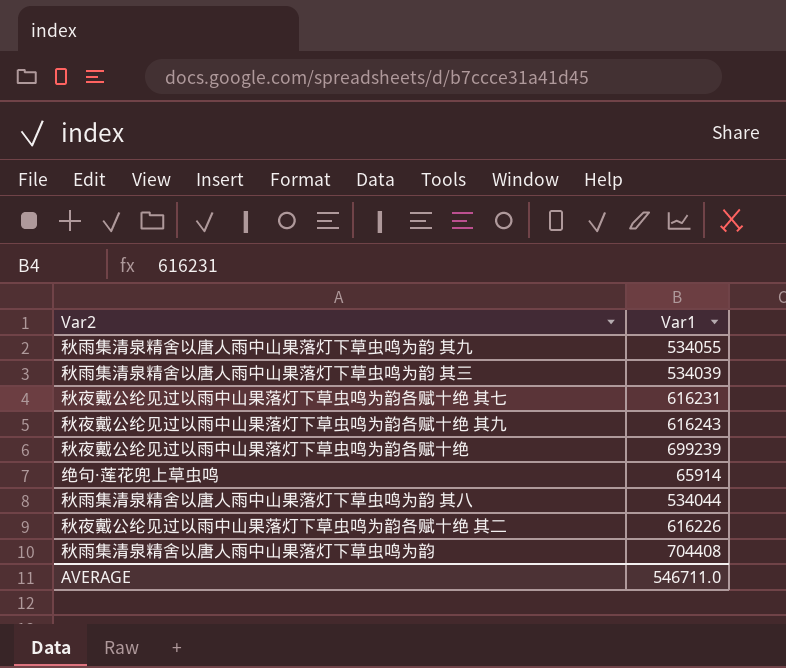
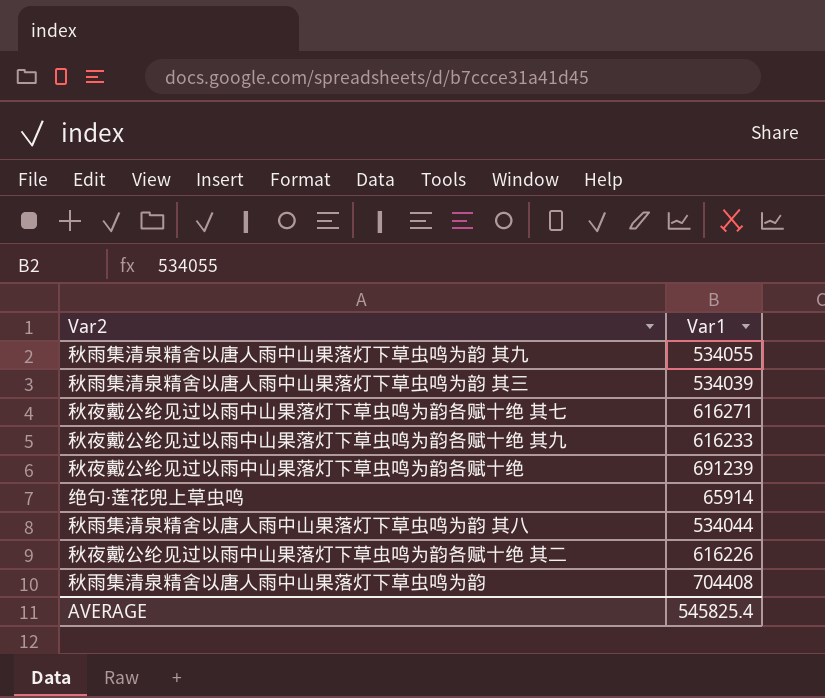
秋夜戴公纶见过以雨中山果落灯下草虫鸣为韵各赋十绝 其七 | Var1: 616231 -> 616271
秋夜戴公纶见过以雨中山果落灯下草虫鸣为韵各赋十绝 其九 | Var1: 616243 -> 616233
秋夜戴公纶见过以雨中山果落灯下草虫鸣为韵各赋十绝 | Var1: 699239 -> 691239
AVERAGE | Var1: 546711.0 -> 545825.4

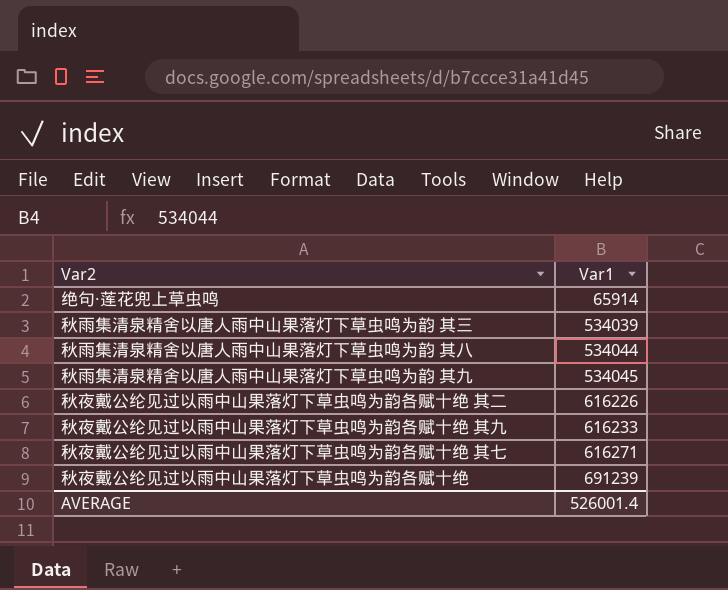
row order: none -> Var1 ascending
row 秋雨集清泉精舍以唐人雨中山果落灯下草虫鸣为韵: 704408 -> none
秋雨集清泉精舍以唐人雨中山果落灯下草虫鸣为韵 其九 | Var1: 534055 -> 534045
AVERAGE | Var1: 545825.4 -> 526001.4

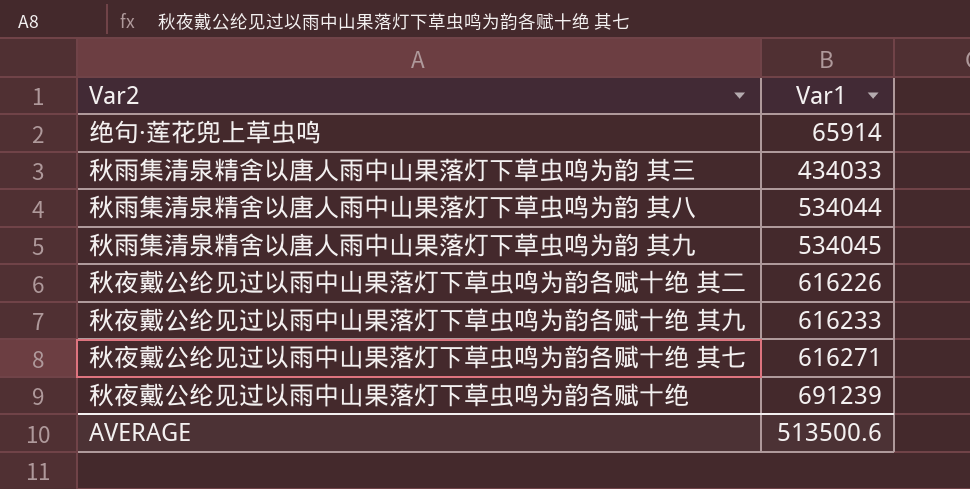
秋雨集清泉精舍以唐人雨中山果落灯下草虫鸣为韵 其三 | Var1: 534039 -> 434033
AVERAGE | Var1: 526001.4 -> 513500.6

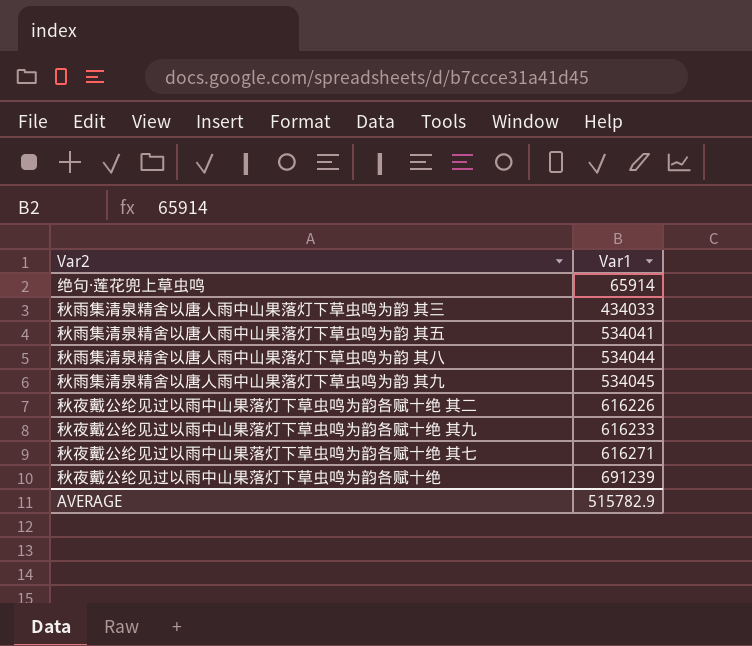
row 秋雨集清泉精舍以唐人雨中山果落灯下草虫鸣为韵 其五: none -> 534041
AVERAGE | Var1: 513500.6 -> 515782.9

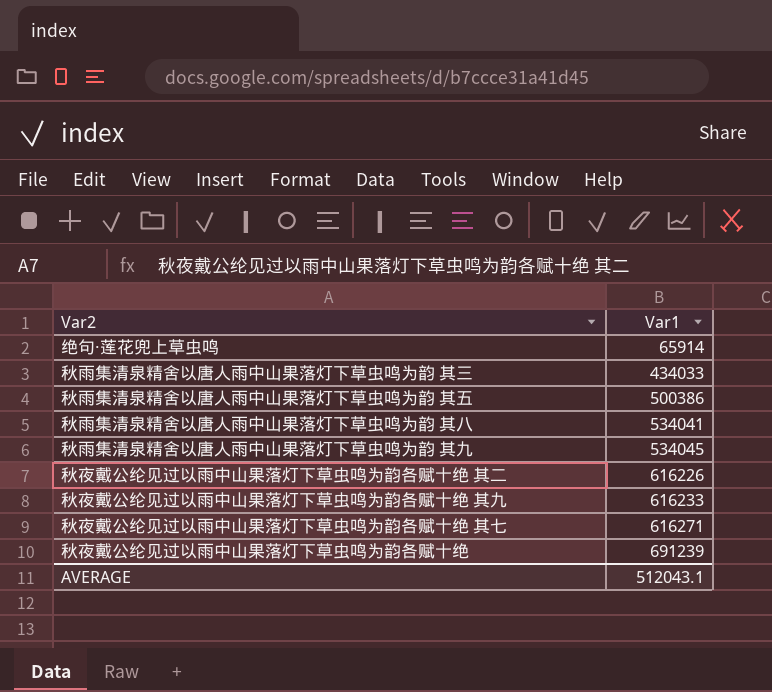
秋雨集清泉精舍以唐人雨中山果落灯下草虫鸣为韵 其五 | Var1: 534041 -> 500386
秋雨集清泉精舍以唐人雨中山果落灯下草虫鸣为韵 其八 | Var1: 534044 -> 534041
AVERAGE | Var1: 515782.9 -> 512043.1

